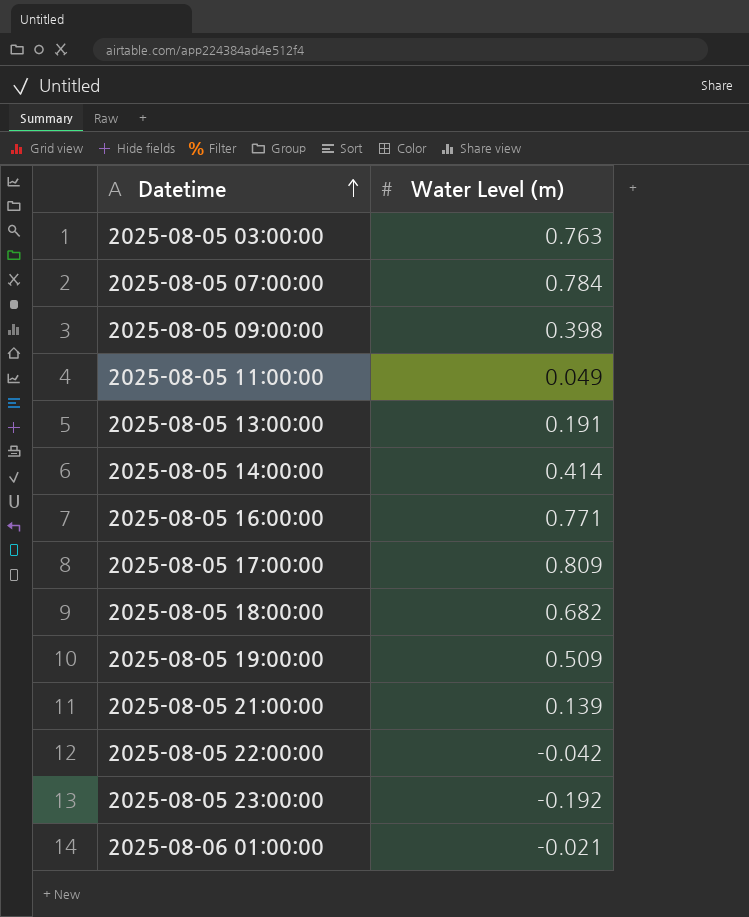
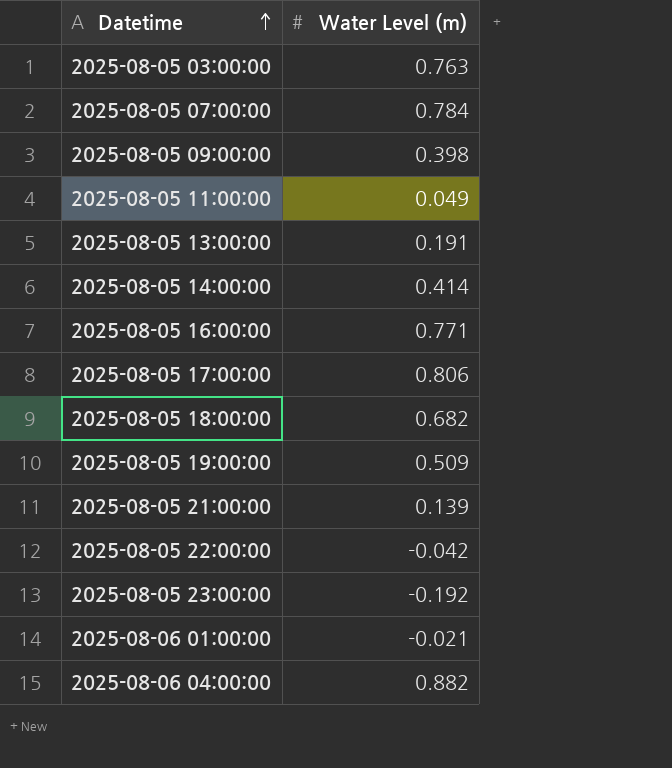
2025-08-05 17:00:00 | Water Level (m): 0.809 -> 0.806
row 2025-08-06 04:00:00: none -> 0.882

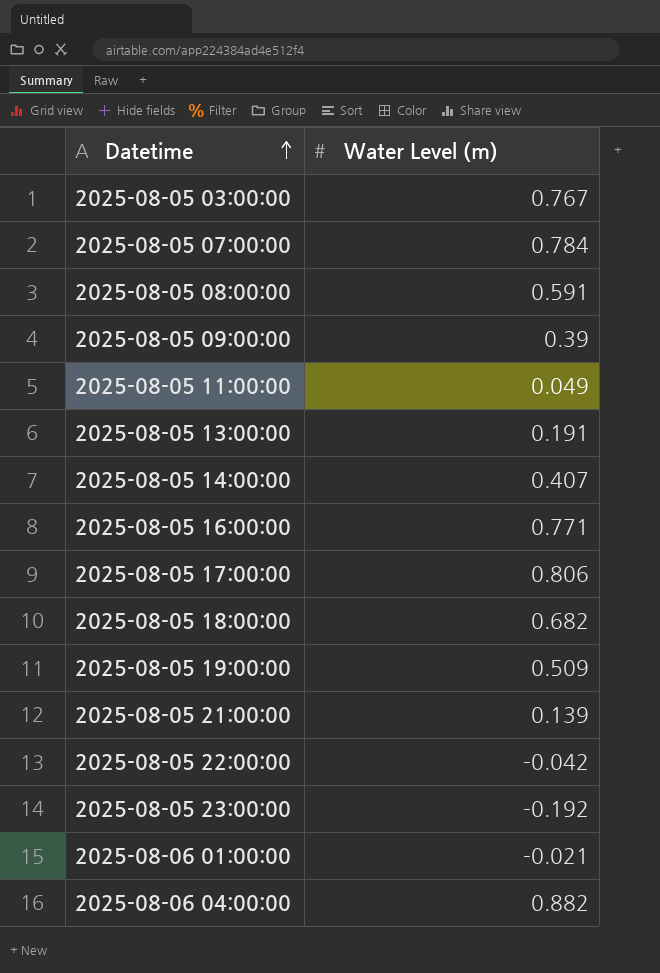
2025-08-05 03:00:00 | Water Level (m): 0.763 -> 0.767
row 2025-08-05 08:00:00: none -> 0.591
2025-08-05 09:00:00 | Water Level (m): 0.398 -> 0.39
2025-08-05 14:00:00 | Water Level (m): 0.414 -> 0.407

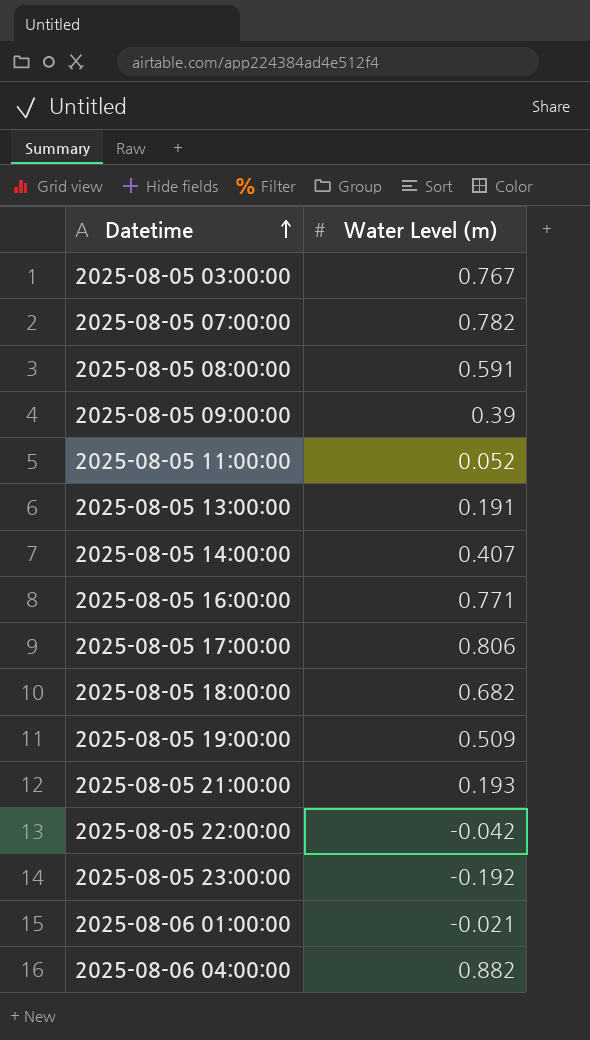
2025-08-05 07:00:00 | Water Level (m): 0.784 -> 0.782
2025-08-05 11:00:00 | Water Level (m): 0.049 -> 0.052
2025-08-05 21:00:00 | Water Level (m): 0.139 -> 0.193

